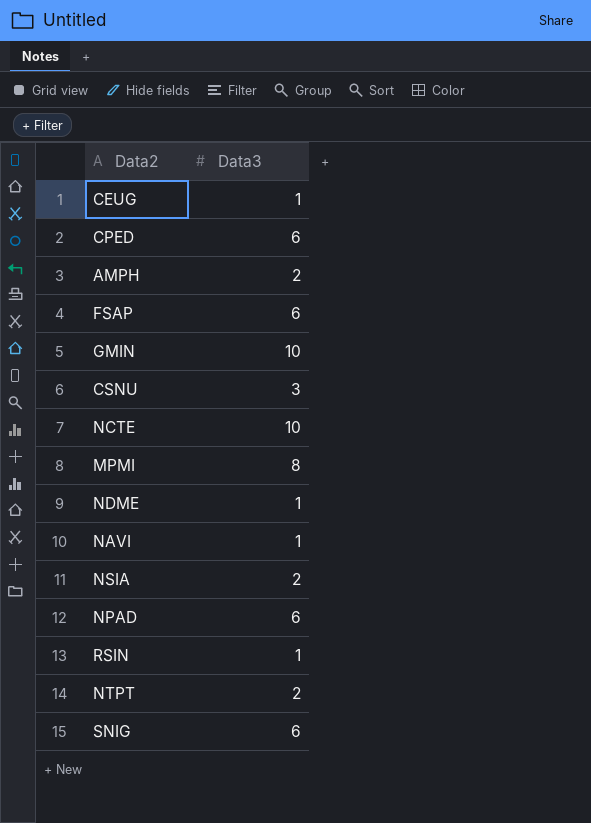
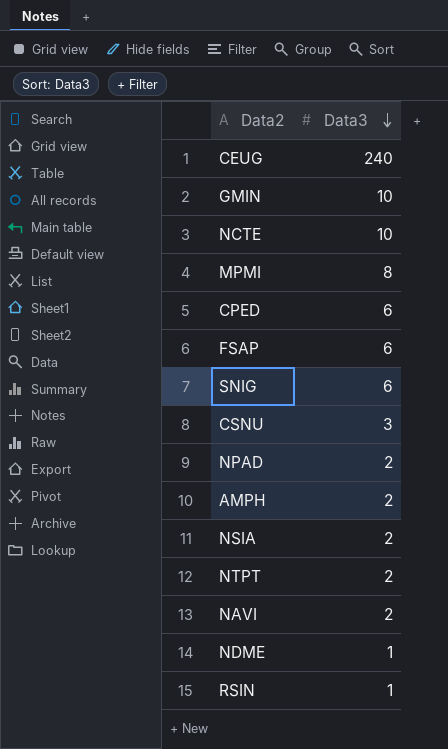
row order: none -> Data3 descending
CEUG | Data3: 1 -> 240
NPAD | Data3: 6 -> 2
NAVI | Data3: 1 -> 2

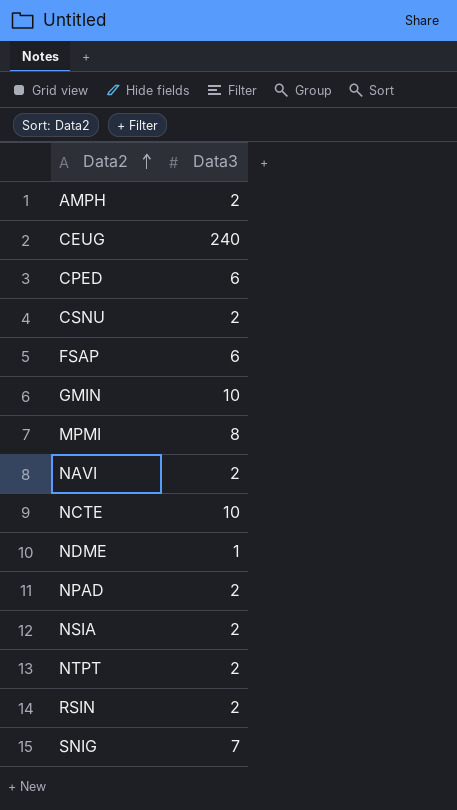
row order: Data3 descending -> Data2 ascending
CSNU | Data3: 3 -> 2
RSIN | Data3: 1 -> 2
SNIG | Data3: 6 -> 7

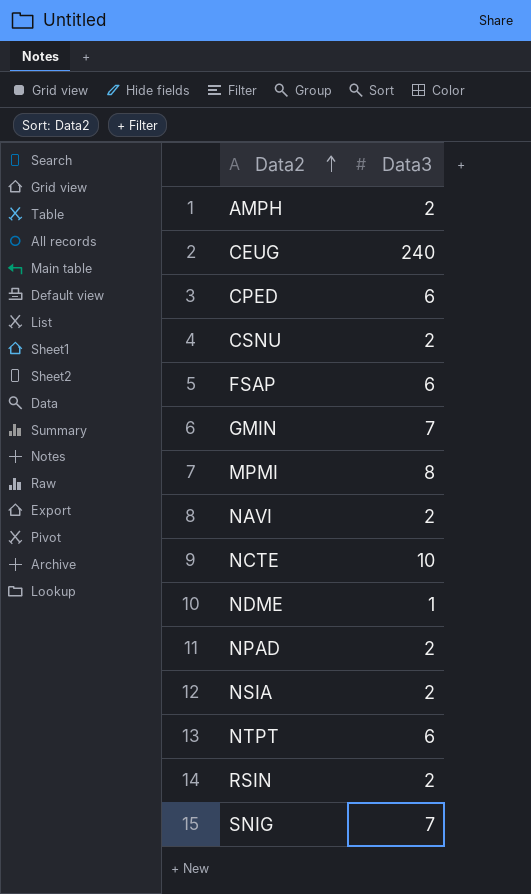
GMIN | Data3: 10 -> 7
NTPT | Data3: 2 -> 6

